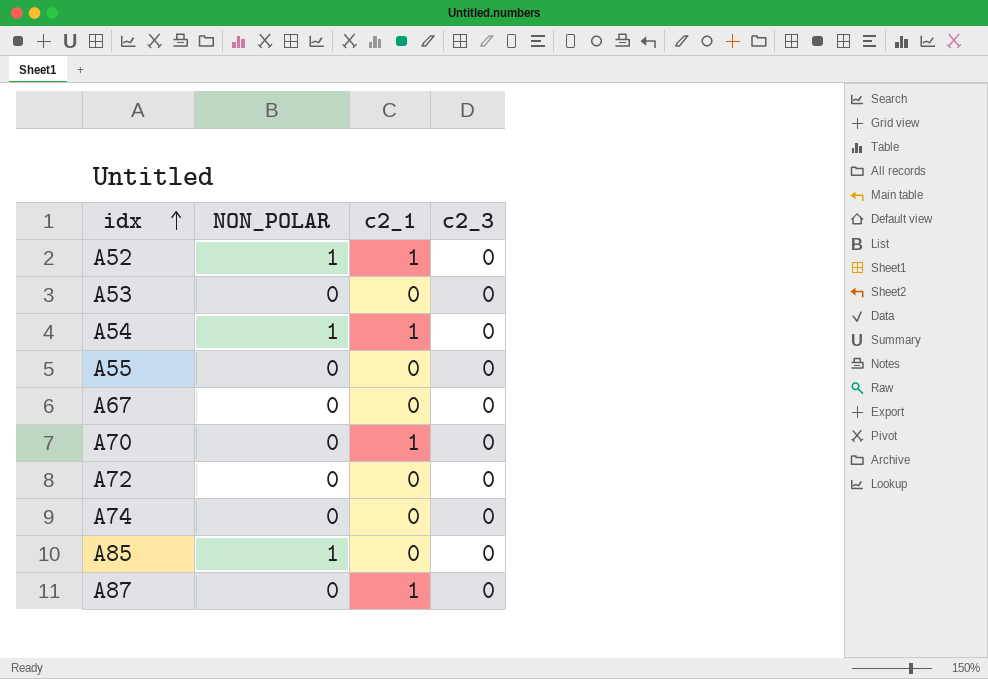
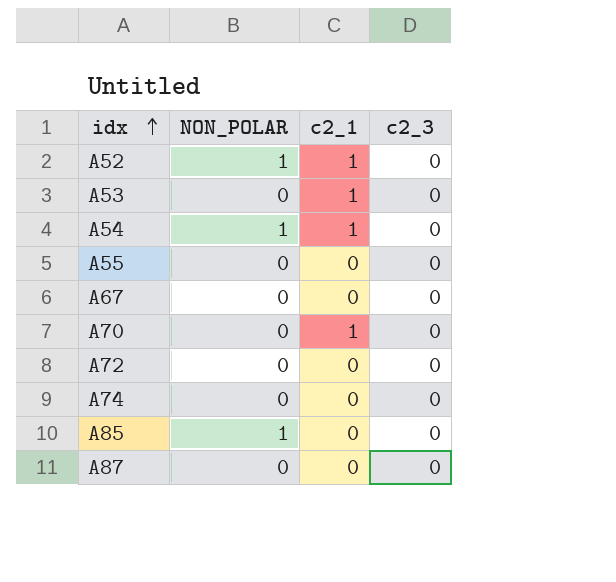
A53 | c2_1: 0 -> 1
A87 | c2_1: 1 -> 0

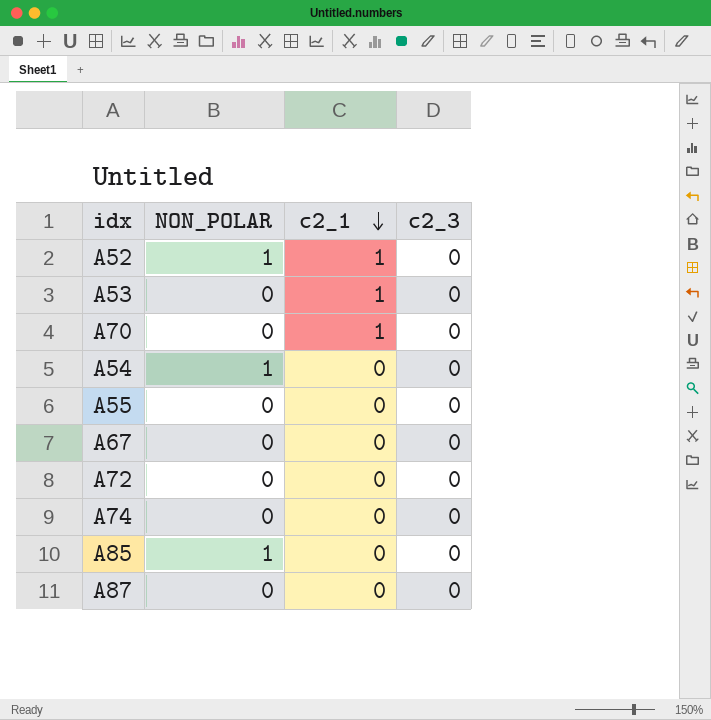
row order: idx ascending -> c2_1 descending
A54 | c2_1: 1 -> 0

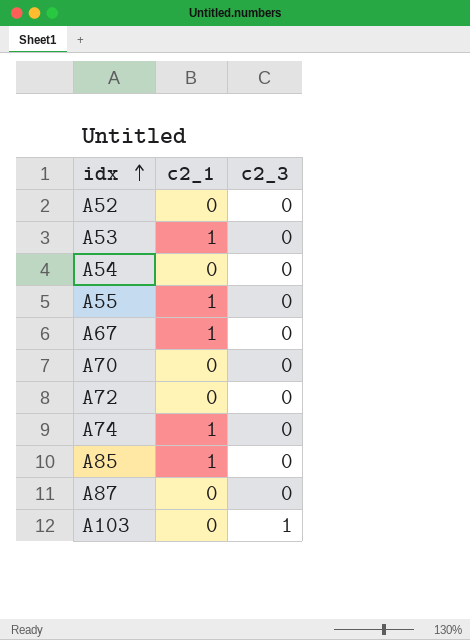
row order: c2_1 descending -> idx ascending
column NON_POLAR | position: 2 -> none
A52 | c2_1: 1 -> 0
A55 | c2_1: 0 -> 1
A67 | c2_1: 0 -> 1
A70 | c2_1: 1 -> 0
A74 | c2_1: 0 -> 1
A85 | c2_1: 0 -> 1
row A103: none -> 0 | 1

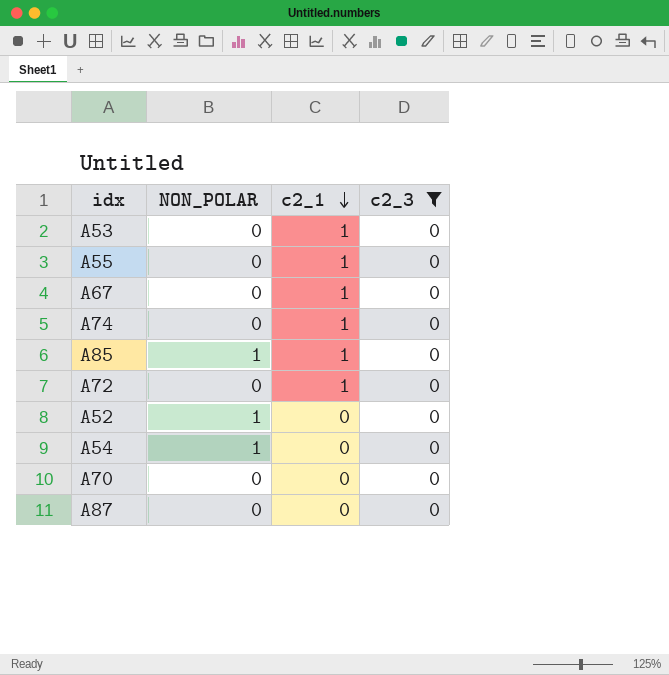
filter: none -> c2_3 = 0
row order: idx ascending -> c2_1 descending
column NON_POLAR | position: none -> 2
A72 | c2_1: 0 -> 1

